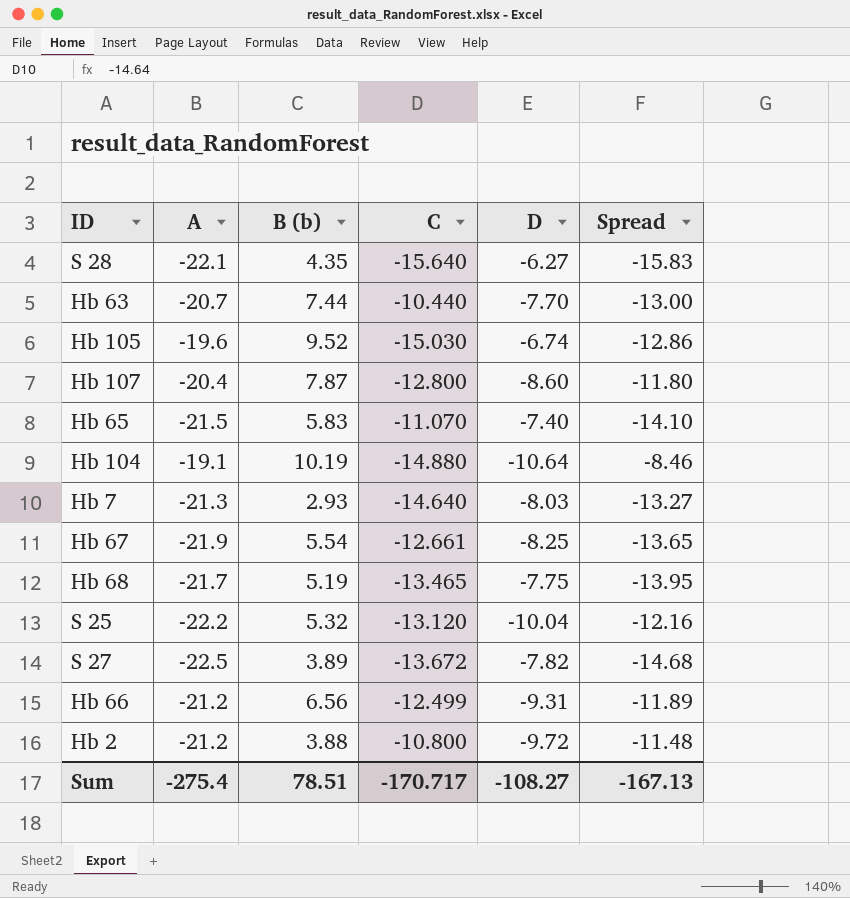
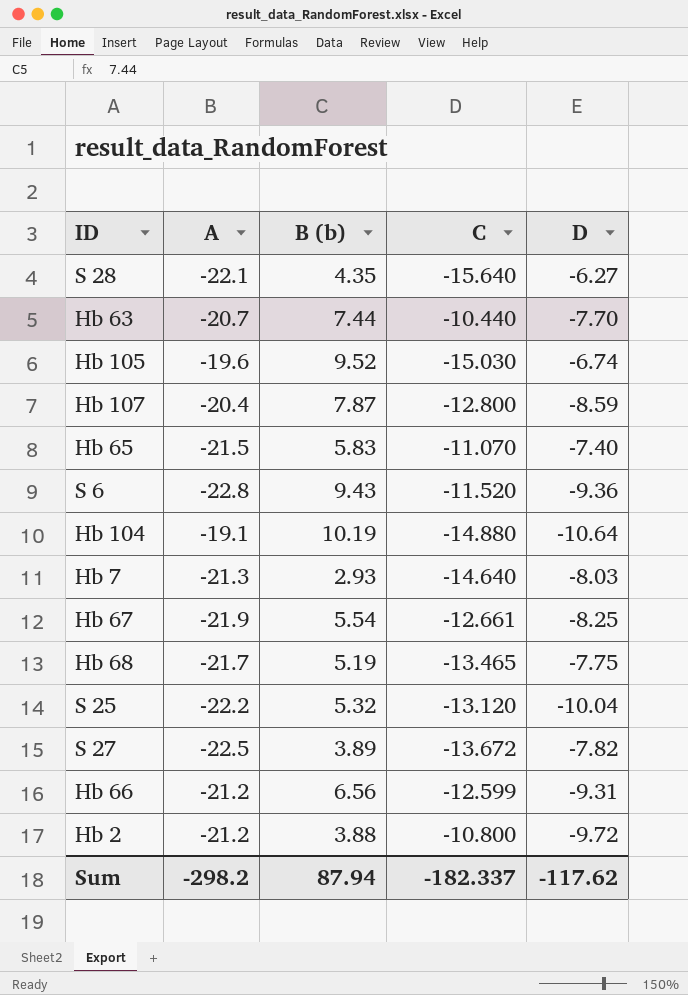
column Spread | formula: [A] - [D] -> none
Hb 107 | D: -8.60 -> -8.59
row S 6: none -> -22.8 | 9.43 | -11.520 | -9.36
Hb 66 | C: -12.499 -> -12.599
Sum | A: -275.4 -> -298.2
Sum | B (b): 78.51 -> 87.94
Sum | C: -170.717 -> -182.337
Sum | D: -108.27 -> -117.62

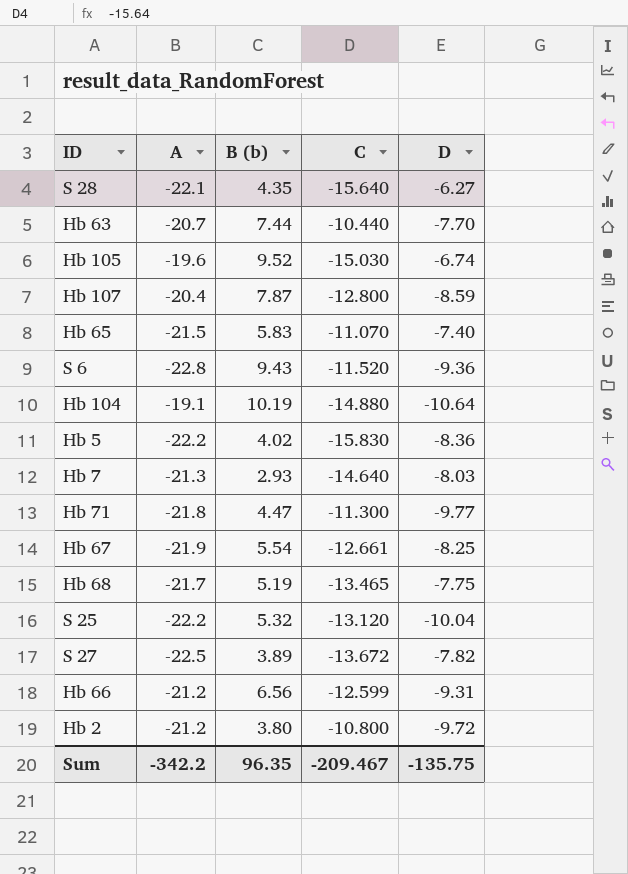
row Hb 5: none -> -22.2 | 4.02 | -15.830 | -8.36
row Hb 71: none -> -21.8 | 4.47 | -11.300 | -9.77
Hb 2 | B (b): 3.88 -> 3.80
Sum | A: -298.2 -> -342.2
Sum | B (b): 87.94 -> 96.35
Sum | C: -182.337 -> -209.467
Sum | D: -117.62 -> -135.75

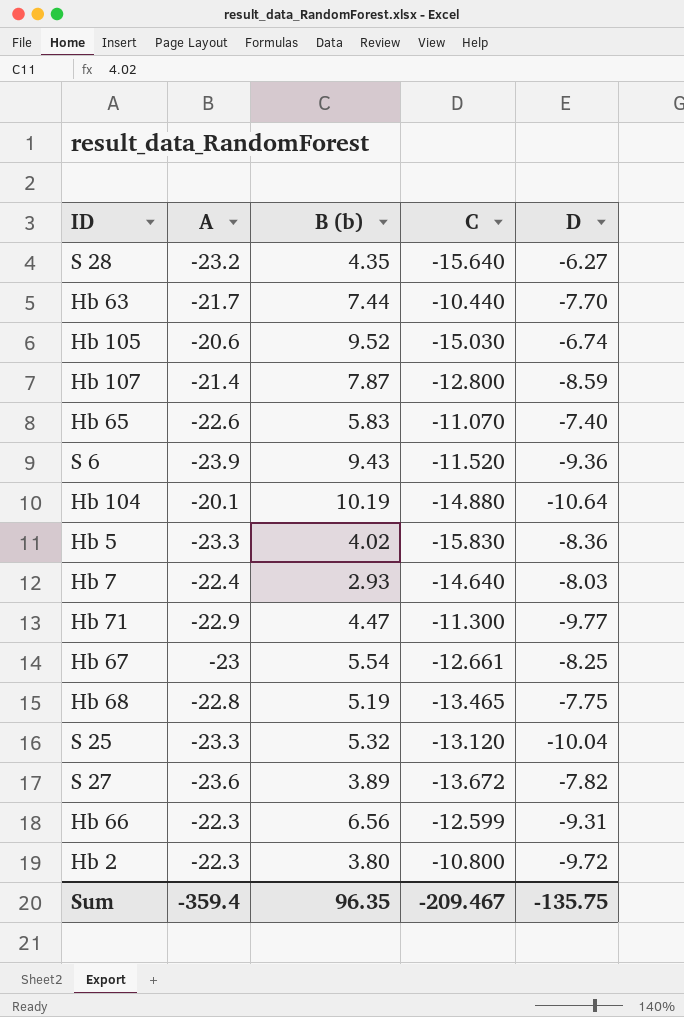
S 28 | A: -22.1 -> -23.2
Hb 63 | A: -20.7 -> -21.7
Hb 105 | A: -19.6 -> -20.6
Hb 107 | A: -20.4 -> -21.4
Hb 65 | A: -21.5 -> -22.6
S 6 | A: -22.8 -> -23.9
Hb 104 | A: -19.1 -> -20.1
Hb 5 | A: -22.2 -> -23.3
Hb 7 | A: -21.3 -> -22.4
Hb 71 | A: -21.8 -> -22.9
Hb 67 | A: -21.9 -> -23
Hb 68 | A: -21.7 -> -22.8
S 25 | A: -22.2 -> -23.3
S 27 | A: -22.5 -> -23.6
Hb 66 | A: -21.2 -> -22.3
Hb 2 | A: -21.2 -> -22.3
Sum | A: -342.2 -> -359.4

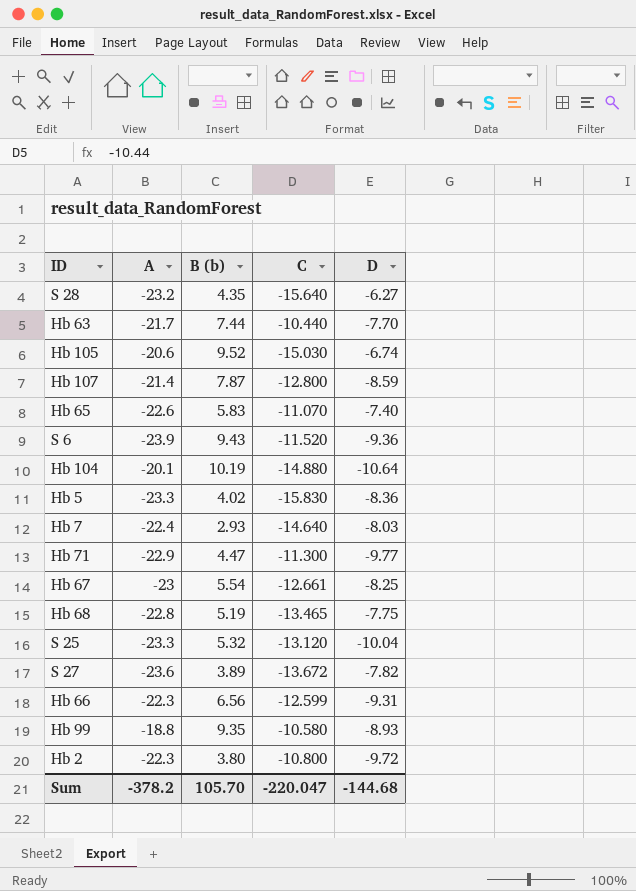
row Hb 99: none -> -18.8 | 9.35 | -10.580 | -8.93
Sum | A: -359.4 -> -378.2
Sum | B (b): 96.35 -> 105.70
Sum | C: -209.467 -> -220.047
Sum | D: -135.75 -> -144.68

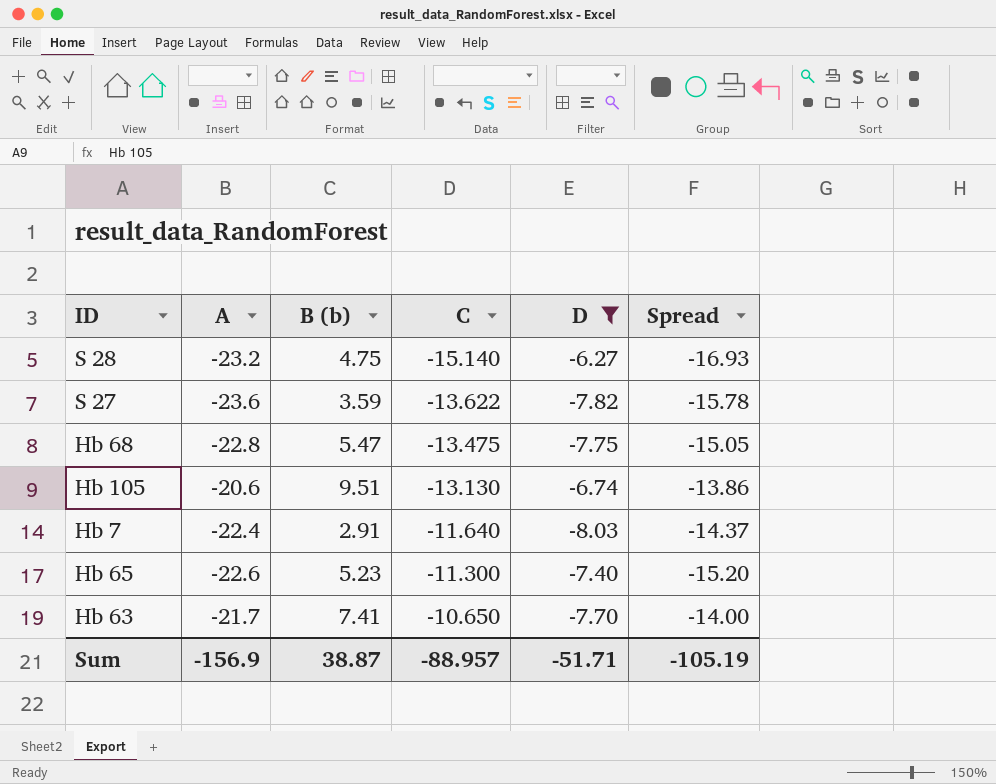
filter: none -> D >= -8.03
row order: none -> C ascending
column Spread | formula: none -> [A] - [D]
S 28 | B (b): 4.35 -> 4.75
S 28 | C: -15.640 -> -15.140
S 27 | B (b): 3.89 -> 3.59
S 27 | C: -13.672 -> -13.622
Hb 68 | B (b): 5.19 -> 5.47
Hb 68 | C: -13.465 -> -13.475
Hb 105 | B (b): 9.52 -> 9.51
Hb 105 | C: -15.030 -> -13.130
Hb 7 | B (b): 2.93 -> 2.91
Hb 7 | C: -14.640 -> -11.640
Hb 65 | B (b): 5.83 -> 5.23
Hb 65 | C: -11.070 -> -11.300
Hb 63 | B (b): 7.44 -> 7.41
Hb 63 | C: -10.440 -> -10.650
Sum | A: -378.2 -> -156.9
Sum | B (b): 105.70 -> 38.87
Sum | C: -220.047 -> -88.957
Sum | D: -144.68 -> -51.71

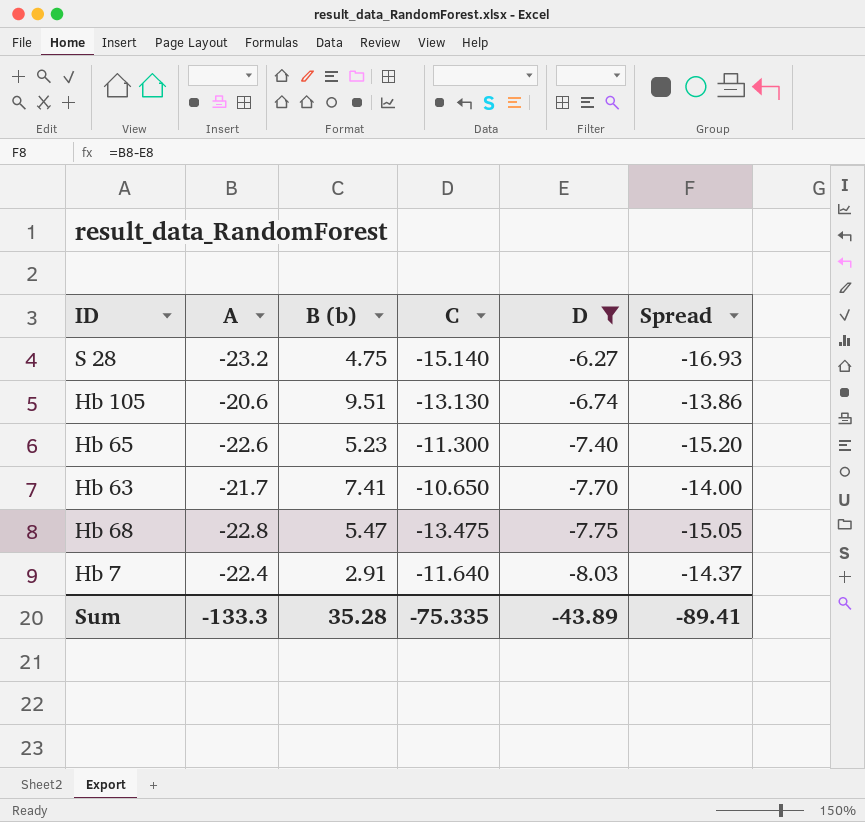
row order: C ascending -> D descending
row S 27: -23.6 | 3.59 | -13.622 | -7.82 | -15.78 -> none
Sum | A: -156.9 -> -133.3
Sum | B (b): 38.87 -> 35.28
Sum | C: -88.957 -> -75.335
Sum | D: -51.71 -> -43.89
Sum | Spread: -105.19 -> -89.41

